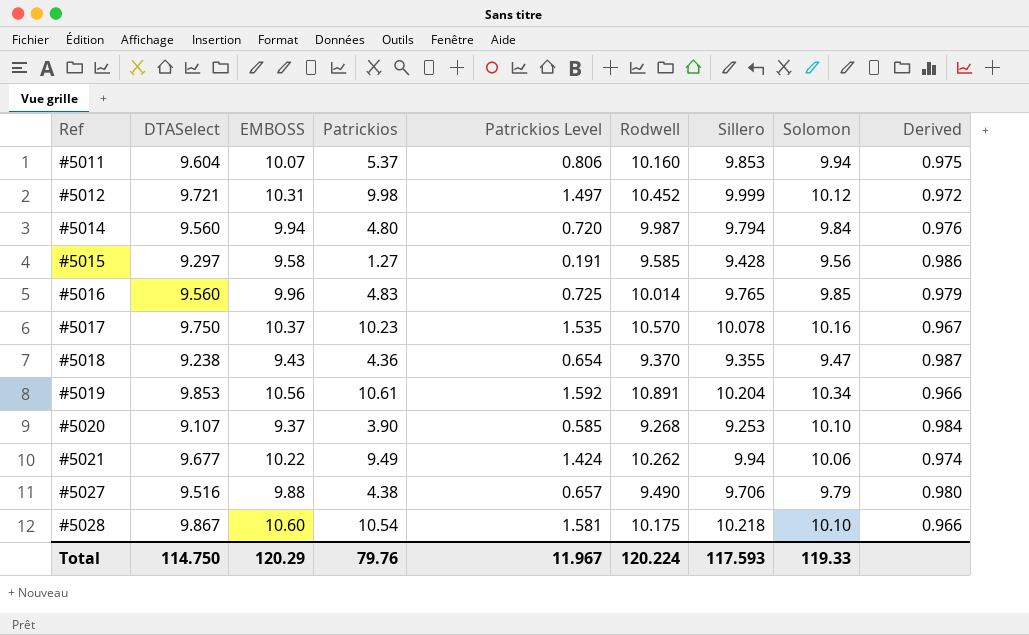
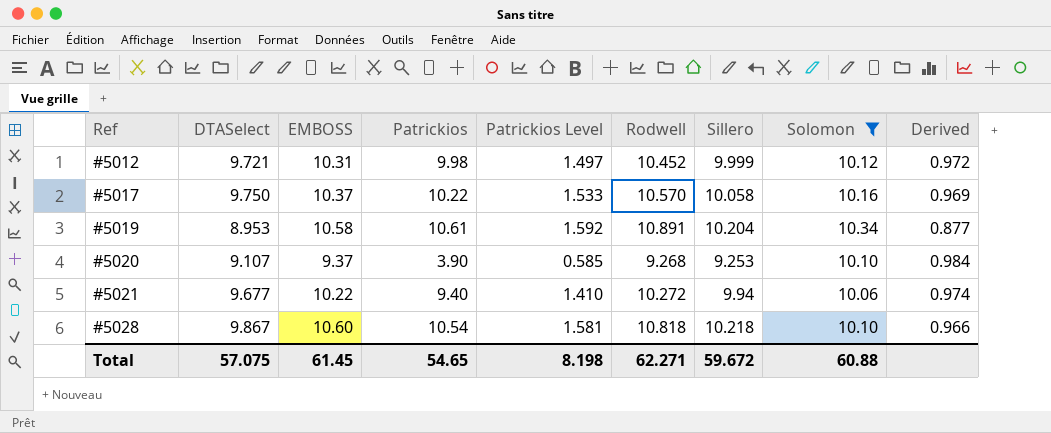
filter: none -> Solomon >= 10.06
#5017 | Patrickios: 10.23 -> 10.22
#5017 | Patrickios Level: 1.535 -> 1.533
#5017 | Sillero: 10.078 -> 10.058
#5017 | Derived: 0.967 -> 0.969
#5019 | DTASelect: 9.853 -> 8.953
#5019 | EMBOSS: 10.56 -> 10.58
#5019 | Derived: 0.966 -> 0.877
#5021 | Patrickios: 9.49 -> 9.40
#5021 | Patrickios Level: 1.424 -> 1.410
#5021 | Rodwell: 10.262 -> 10.272
#5028 | Rodwell: 10.175 -> 10.818
Total | DTASelect: 114.750 -> 57.075
Total | EMBOSS: 120.29 -> 61.45
Total | Patrickios: 79.76 -> 54.65
Total | Patrickios Level: 11.967 -> 8.198
Total | Rodwell: 120.224 -> 62.271
Total | Sillero: 117.593 -> 59.672
Total | Solomon: 119.33 -> 60.88

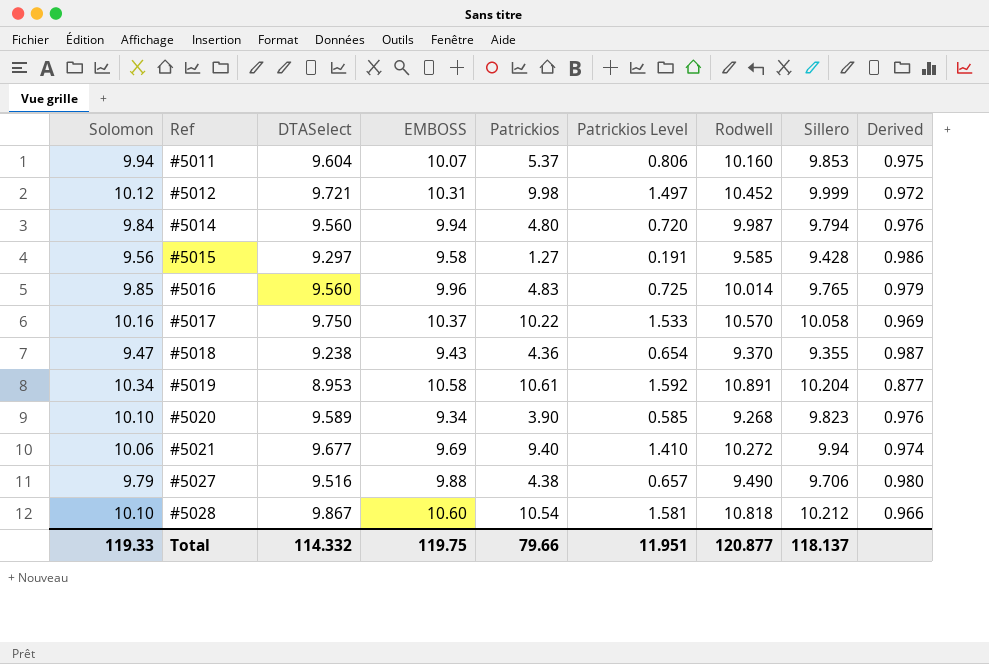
filter: Solomon >= 10.06 -> none
column Solomon | position: 8 -> 1
#5020 | DTASelect: 9.107 -> 9.589
#5020 | EMBOSS: 9.37 -> 9.34
#5020 | Sillero: 9.253 -> 9.823
#5020 | Derived: 0.984 -> 0.976
#5021 | EMBOSS: 10.22 -> 9.69
#5028 | Sillero: 10.218 -> 10.212
Total | Solomon: 60.88 -> 119.33
Total | DTASelect: 57.075 -> 114.332
Total | EMBOSS: 61.45 -> 119.75
Total | Patrickios: 54.65 -> 79.66
Total | Patrickios Level: 8.198 -> 11.951
Total | Rodwell: 62.271 -> 120.877
Total | Sillero: 59.672 -> 118.137

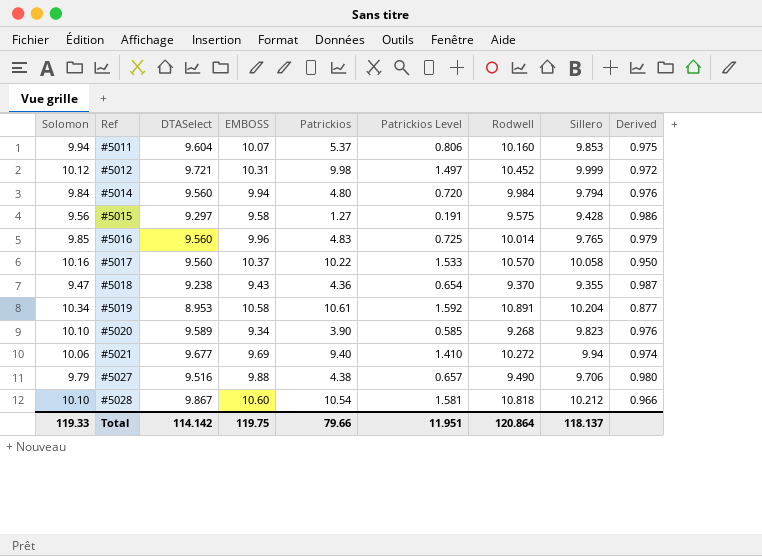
#5014 | Rodwell: 9.987 -> 9.984
#5015 | Rodwell: 9.585 -> 9.575
#5017 | DTASelect: 9.750 -> 9.560
#5017 | Derived: 0.969 -> 0.950
Total | DTASelect: 114.332 -> 114.142
Total | Rodwell: 120.877 -> 120.864

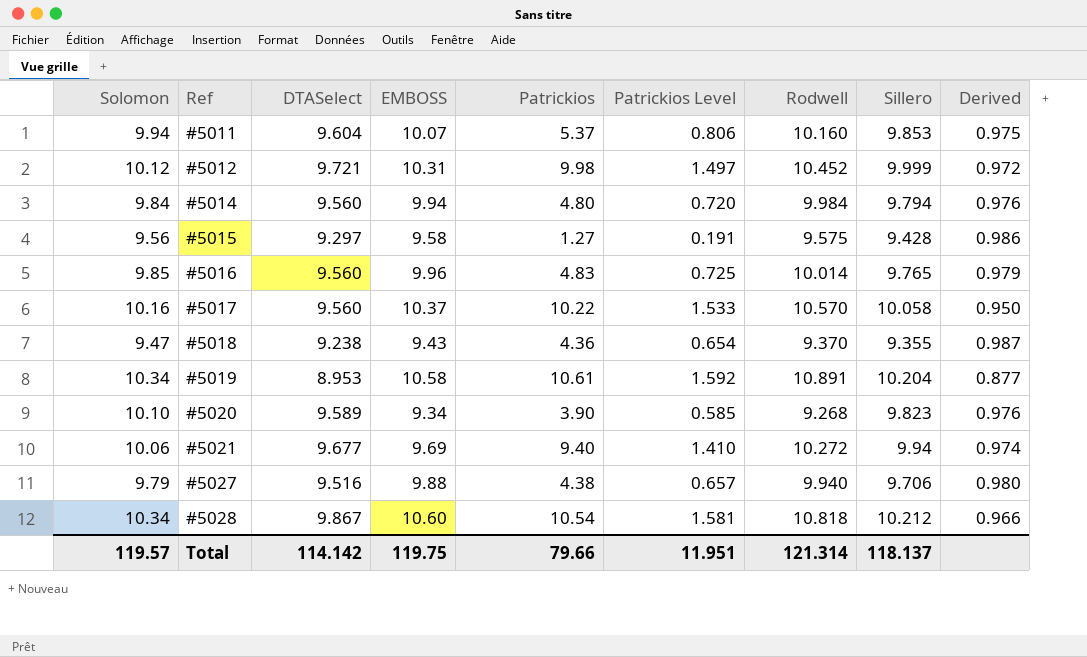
#5027 | Rodwell: 9.490 -> 9.940
#5028 | Solomon: 10.10 -> 10.34
Total | Solomon: 119.33 -> 119.57
Total | Rodwell: 120.864 -> 121.314

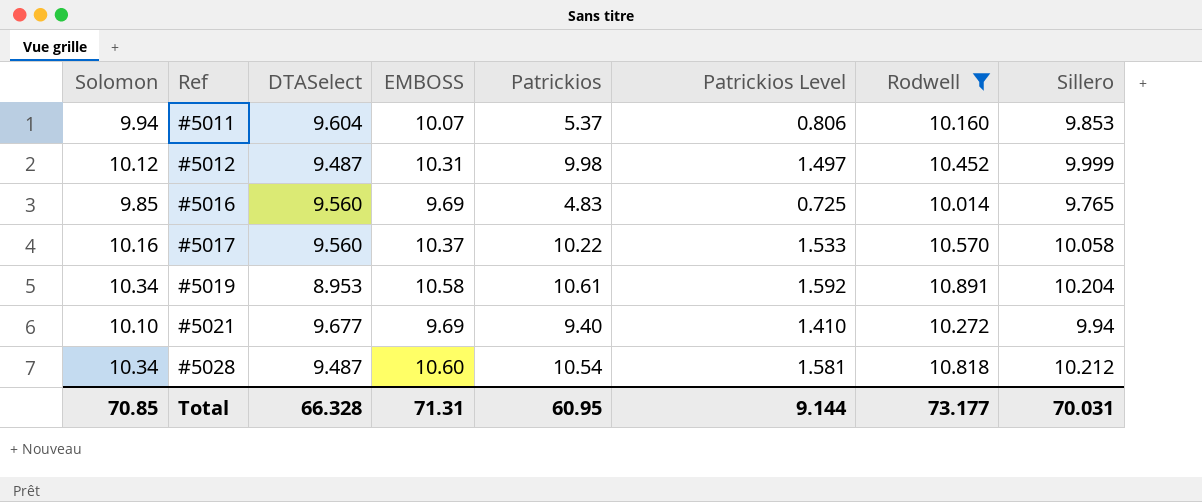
filter: none -> Rodwell >= 10.014
column Derived | formula: [DTASelect] / [Sillero] -> none
#5012 | DTASelect: 9.721 -> 9.487
#5016 | EMBOSS: 9.96 -> 9.69
#5021 | Solomon: 10.06 -> 10.10
#5028 | DTASelect: 9.867 -> 9.487
Total | Solomon: 119.57 -> 70.85
Total | DTASelect: 114.142 -> 66.328
Total | EMBOSS: 119.75 -> 71.31
Total | Patrickios: 79.66 -> 60.95
Total | Patrickios Level: 11.951 -> 9.144
Total | Rodwell: 121.314 -> 73.177
Total | Sillero: 118.137 -> 70.031

